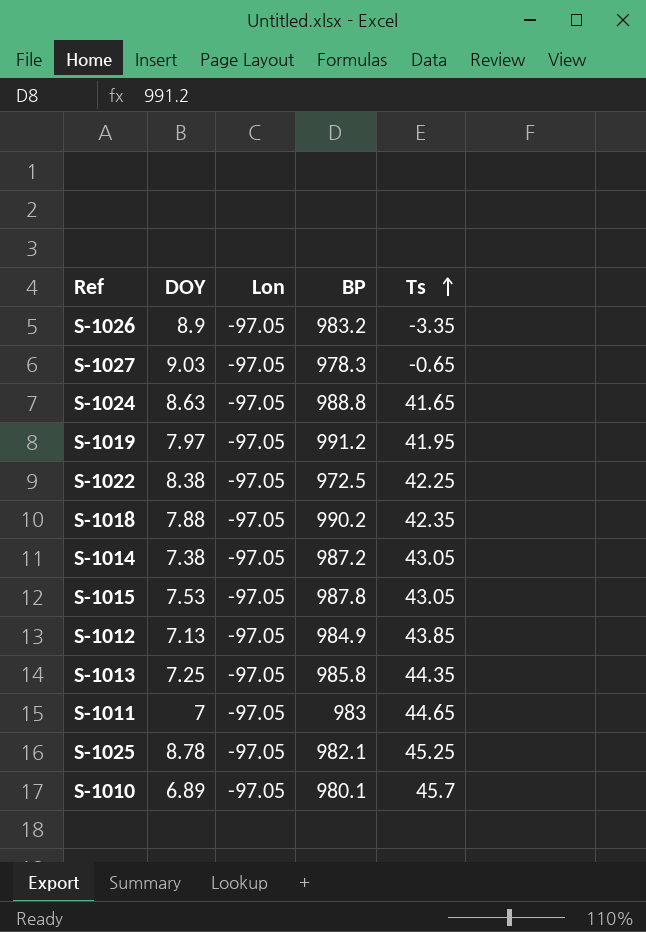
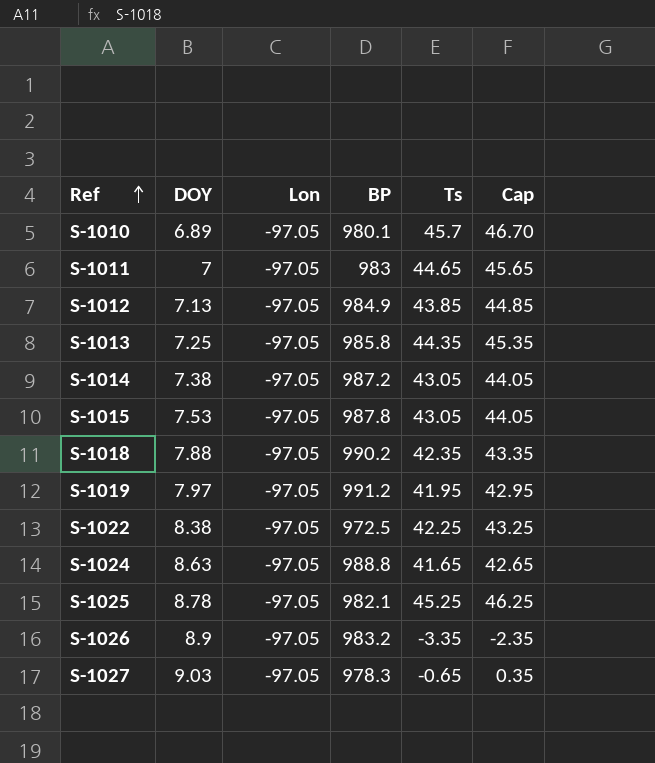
row order: Ts ascending -> Ref ascending
column Cap | formula: none -> [Ts] + 1

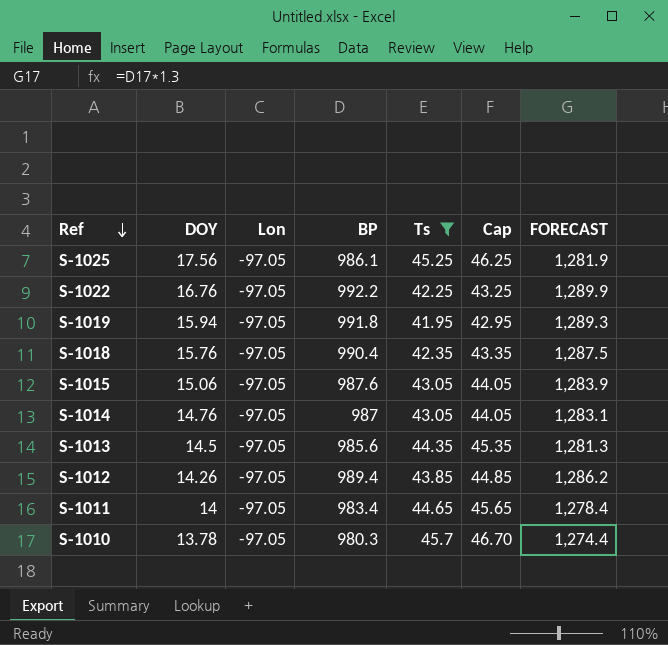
filter: none -> Ts >= 41.95
row order: Ref ascending -> Ref descending
column FORECAST | formula: none -> [BP] * 1.3
S-1025 | DOY: 8.78 -> 17.56
S-1025 | BP: 982.1 -> 986.1
S-1022 | DOY: 8.38 -> 16.76
S-1022 | BP: 972.5 -> 992.2
S-1019 | DOY: 7.97 -> 15.94
S-1019 | BP: 991.2 -> 991.8
S-1018 | DOY: 7.88 -> 15.76
S-1018 | BP: 990.2 -> 990.4
S-1015 | DOY: 7.53 -> 15.06
S-1015 | BP: 987.8 -> 987.6
S-1014 | DOY: 7.38 -> 14.76
S-1014 | BP: 987.2 -> 987
S-1013 | DOY: 7.25 -> 14.5
S-1013 | BP: 985.8 -> 985.6
S-1012 | DOY: 7.13 -> 14.26
S-1012 | BP: 984.9 -> 989.4
S-1011 | DOY: 7 -> 14
S-1011 | BP: 983 -> 983.4
S-1010 | DOY: 6.89 -> 13.78
S-1010 | BP: 980.1 -> 980.3

